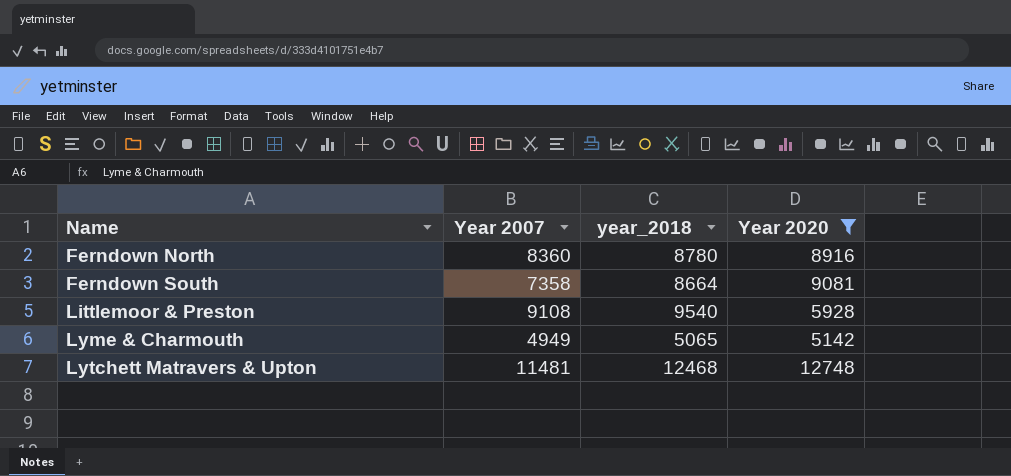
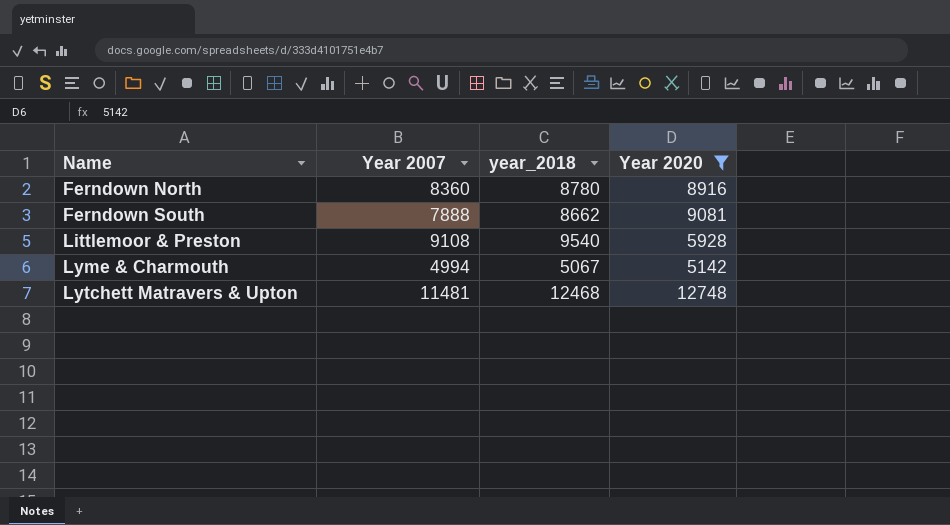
Ferndown South | Year 2007: 7358 -> 7888
Ferndown South | year_2018: 8664 -> 8662
Lyme & Charmouth | Year 2007: 4949 -> 4994
Lyme & Charmouth | year_2018: 5065 -> 5067

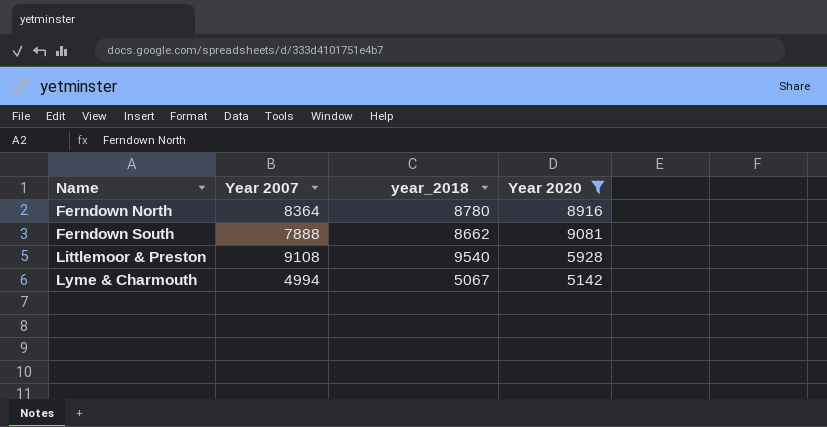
row Lytchett Matravers & Upton: 11481 | 12468 | 12748 -> none
Ferndown North | Year 2007: 8360 -> 8364

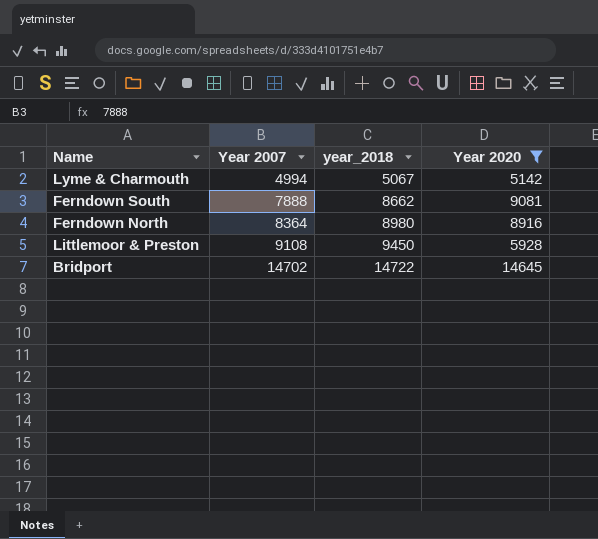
row order: Name ascending -> Year 2007 ascending
Ferndown North | year_2018: 8780 -> 8980
Littlemoor & Preston | year_2018: 9540 -> 9450
row Bridport: none -> 14702 | 14722 | 14645

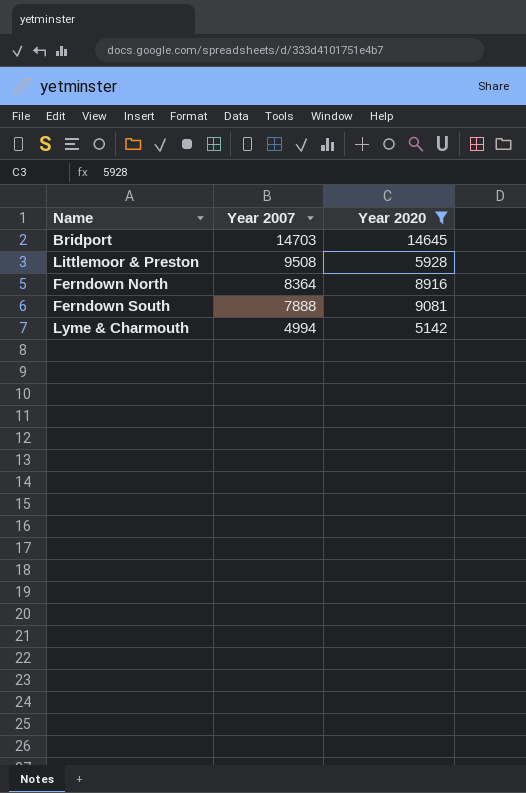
row order: Year 2007 ascending -> Year 2007 descending
column year_2018 | position: 3 -> none
Bridport | Year 2007: 14702 -> 14703
Littlemoor & Preston | Year 2007: 9108 -> 9508

